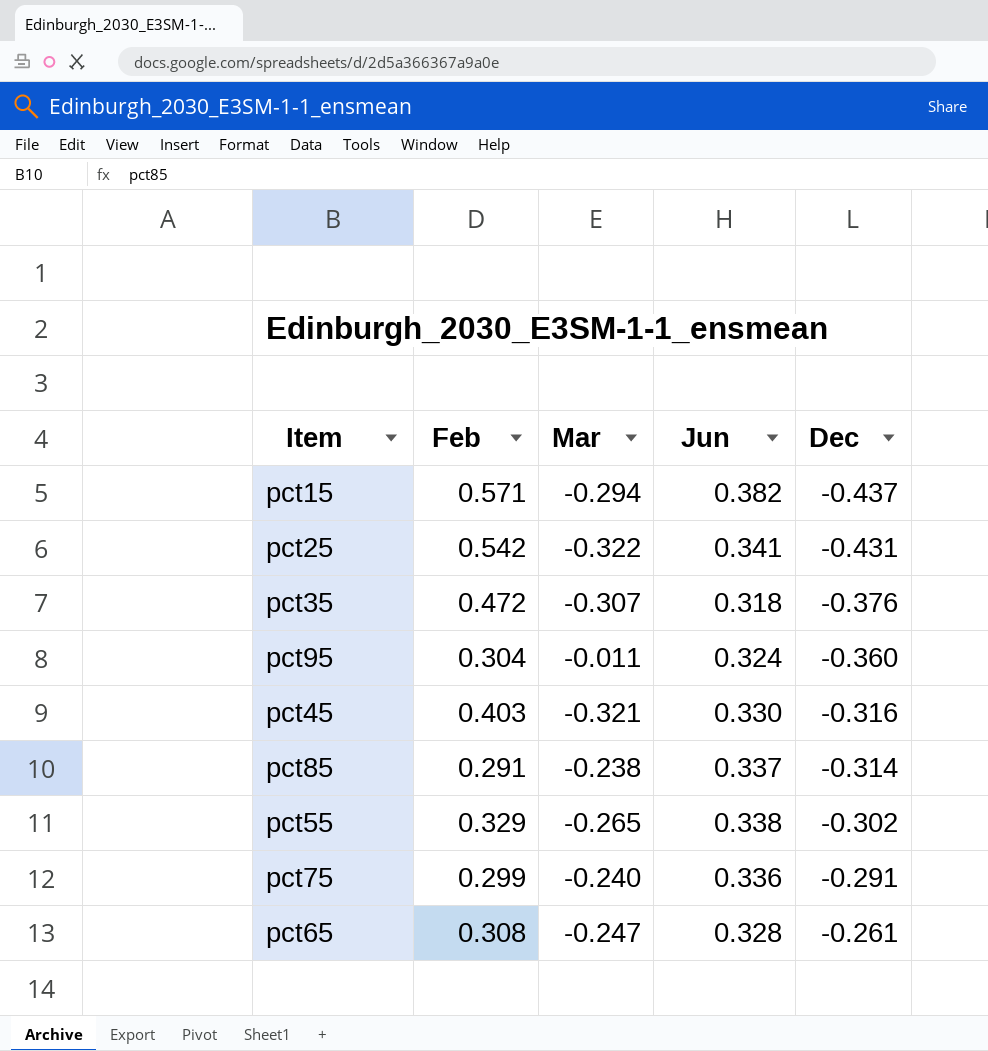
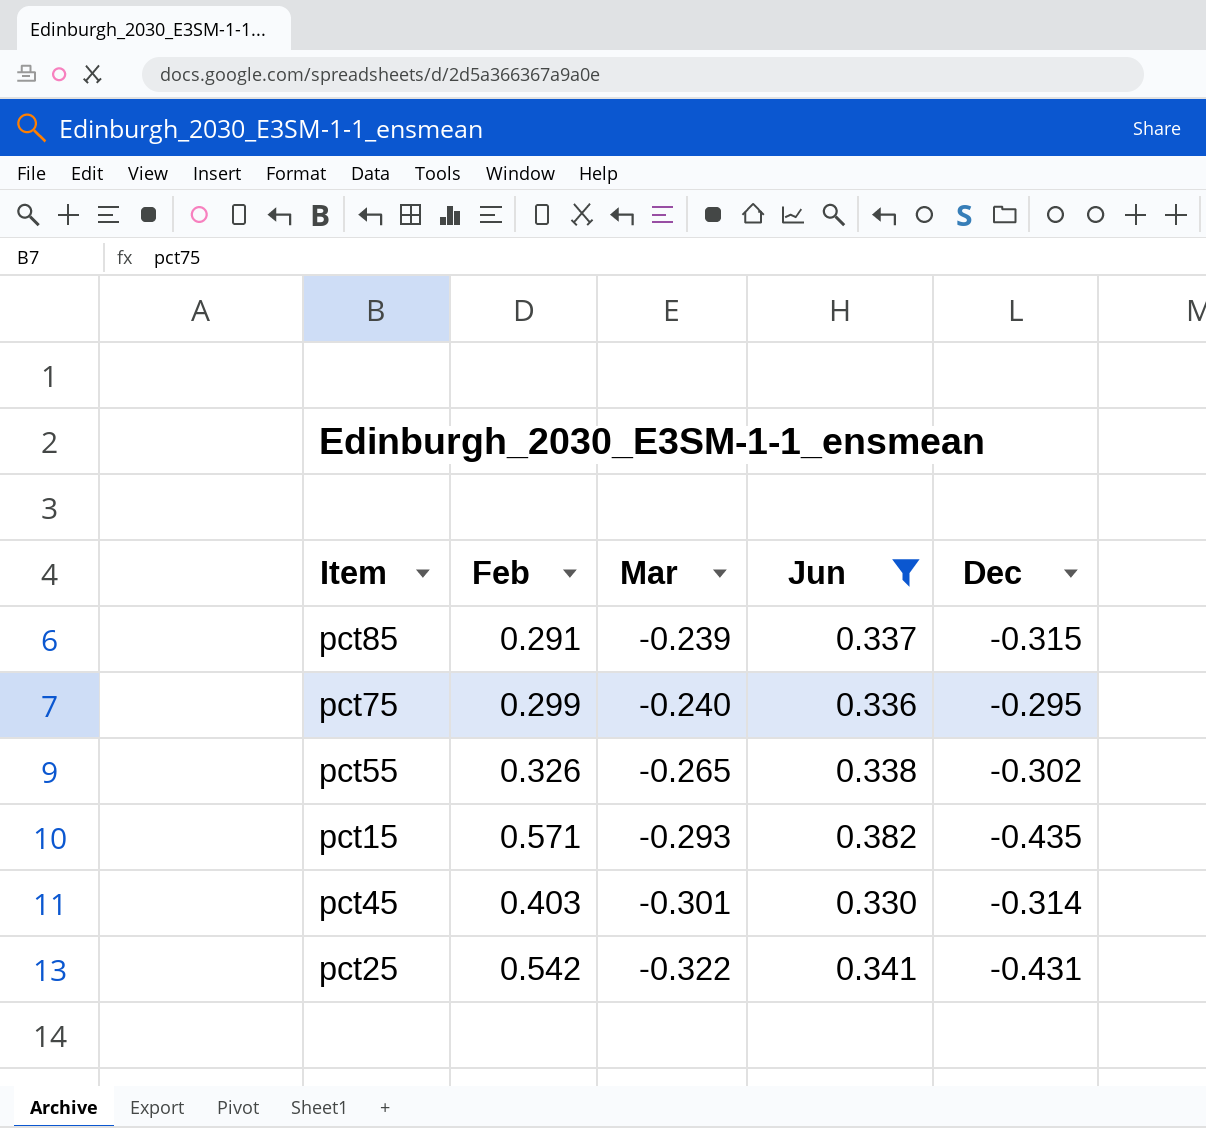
filter: none -> Jun >= 0.330
row order: Dec ascending -> Mar descending
pct85 | Mar: -0.238 -> -0.239
pct85 | Dec: -0.314 -> -0.315
pct75 | Dec: -0.291 -> -0.295
pct55 | Feb: 0.329 -> 0.326
pct15 | Mar: -0.294 -> -0.293
pct15 | Dec: -0.437 -> -0.435
pct45 | Mar: -0.321 -> -0.301
pct45 | Dec: -0.316 -> -0.314

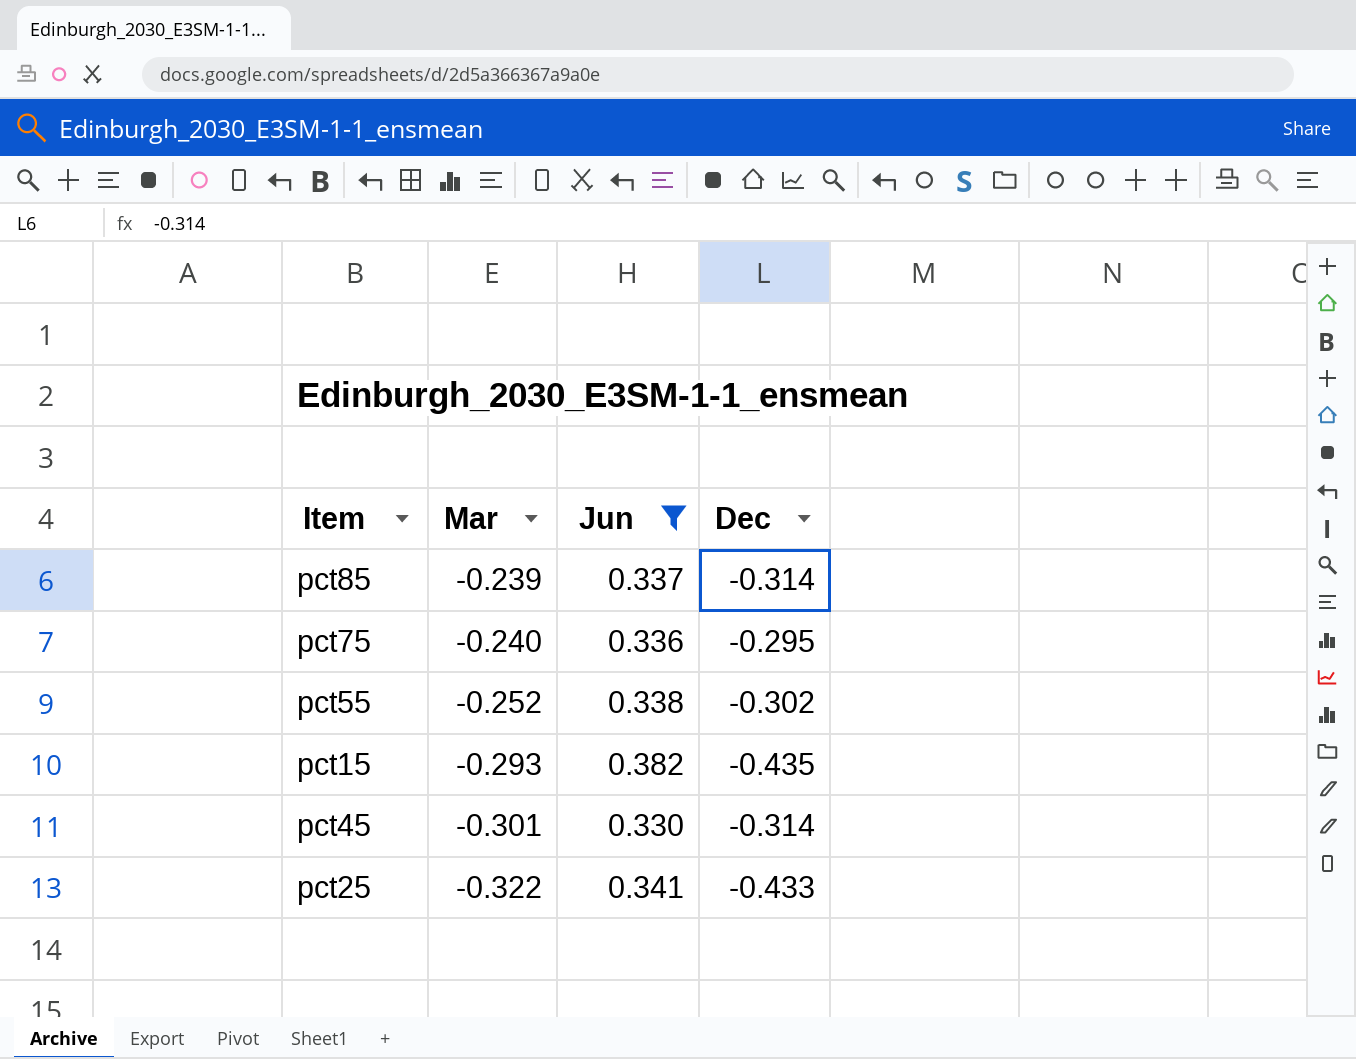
column Feb | position: 2 -> none
pct85 | Dec: -0.315 -> -0.314
pct55 | Mar: -0.265 -> -0.252
pct25 | Dec: -0.431 -> -0.433

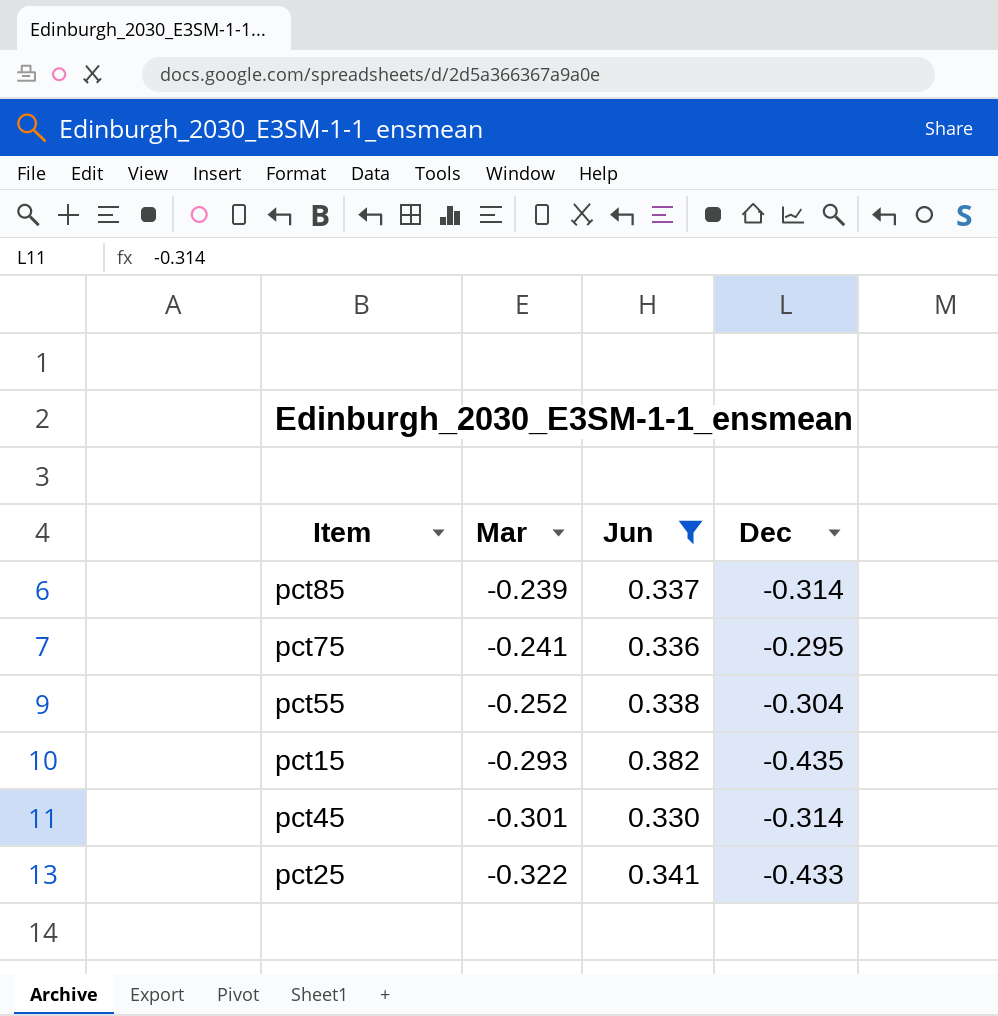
pct75 | Mar: -0.240 -> -0.241
pct55 | Dec: -0.302 -> -0.304

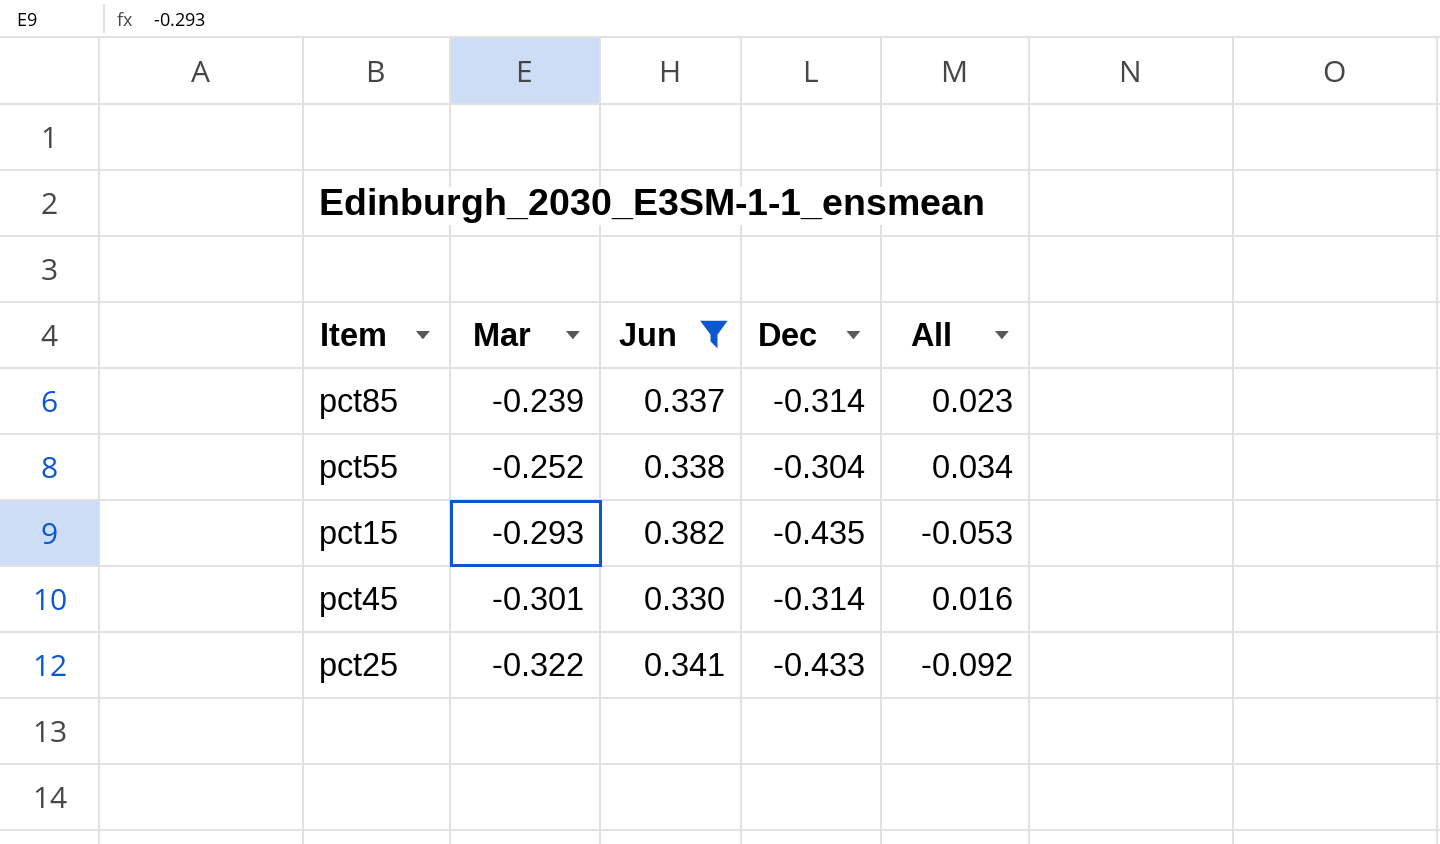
column All | formula: none -> [Jun] + [Dec]
row pct75: -0.241 | 0.336 | -0.295 -> none

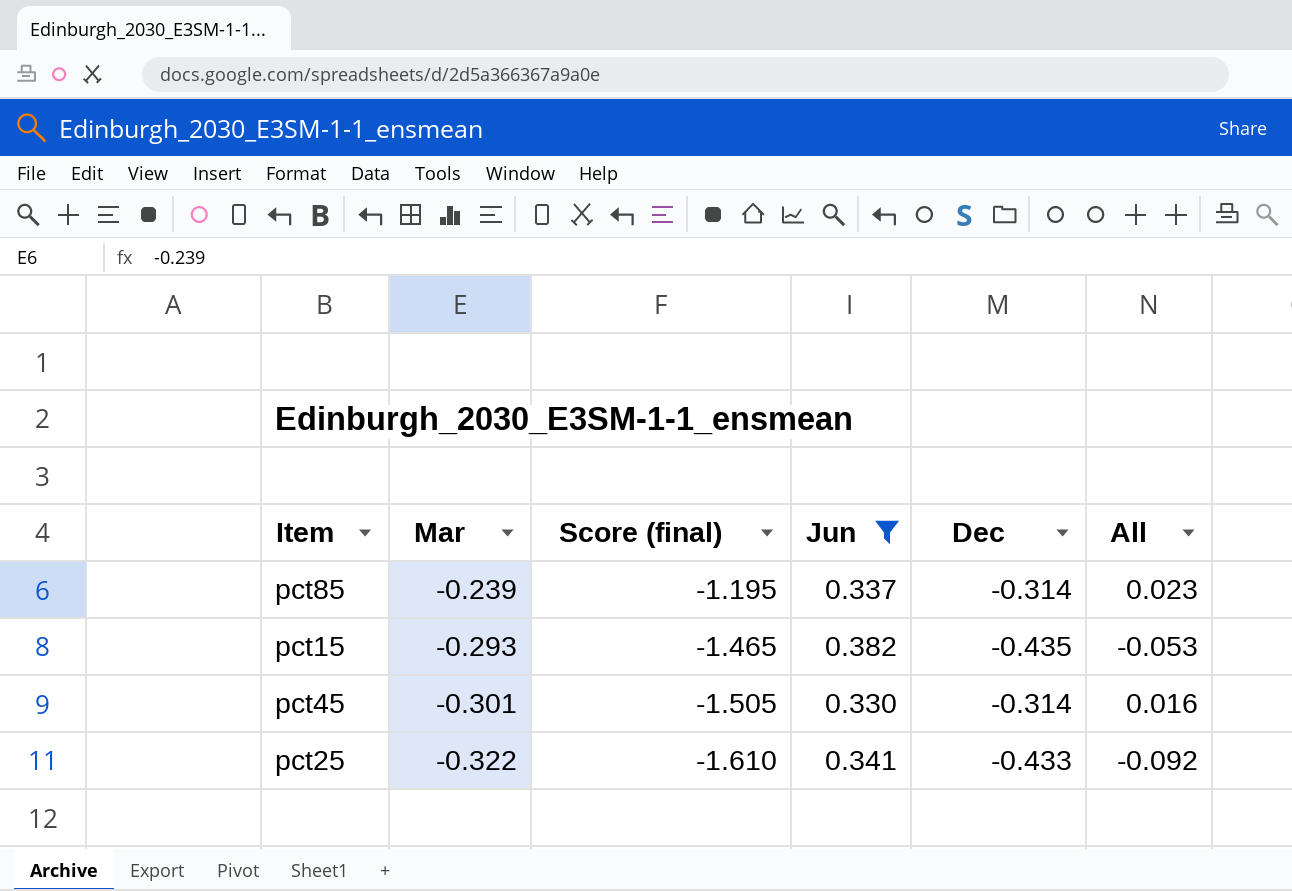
column Score (final) | formula: none -> [Mar] * 5
row pct55: -0.252 | 0.338 | -0.304 | 0.034 -> none

